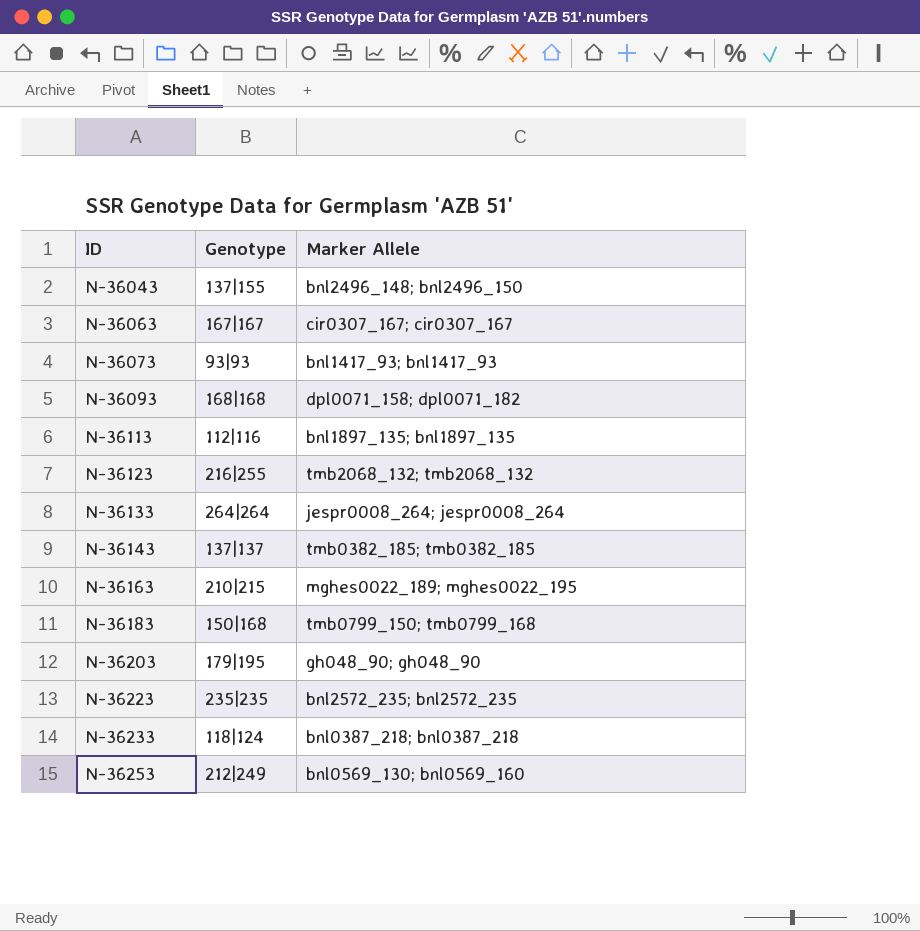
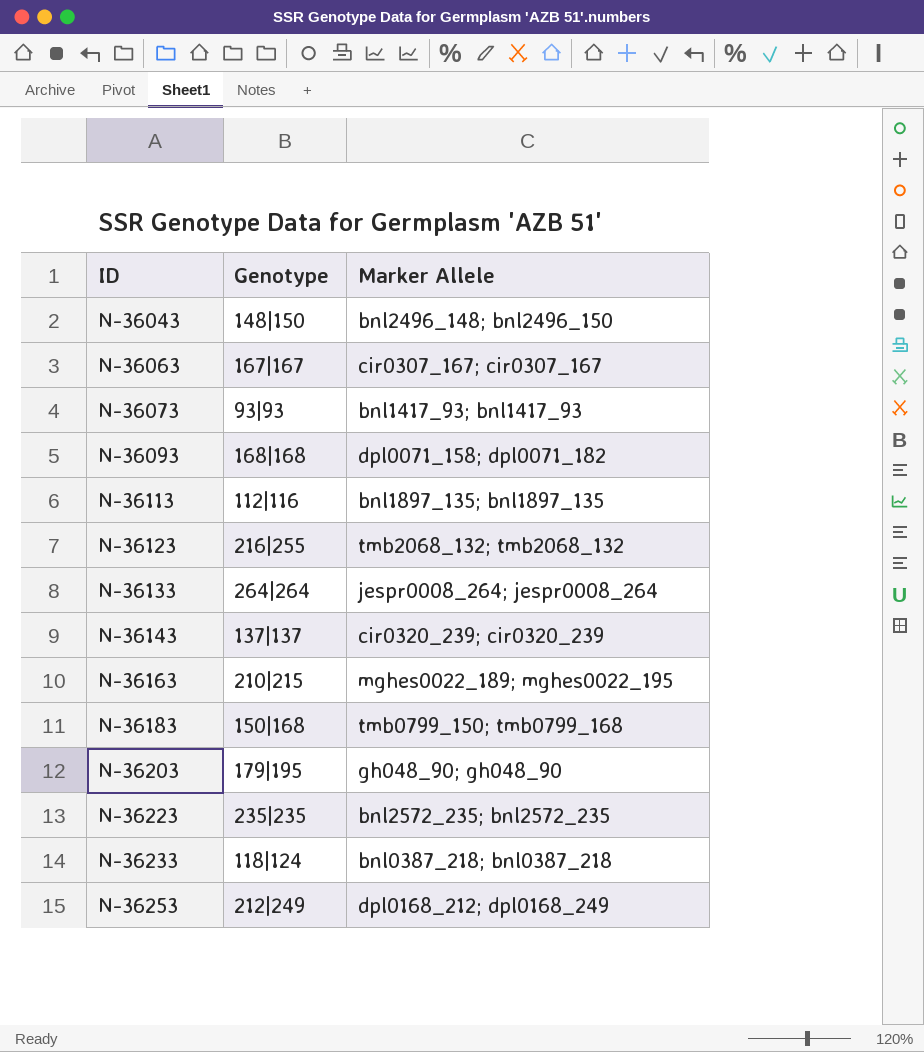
N-36043 | Genotype: 137|155 -> 148|150
N-36143 | Marker Allele: tmb0382_185; tmb0382_185 -> cir0320_239; cir0320_239
N-36253 | Marker Allele: bnl0569_130; bnl0569_160 -> dpl0168_212; dpl0168_249

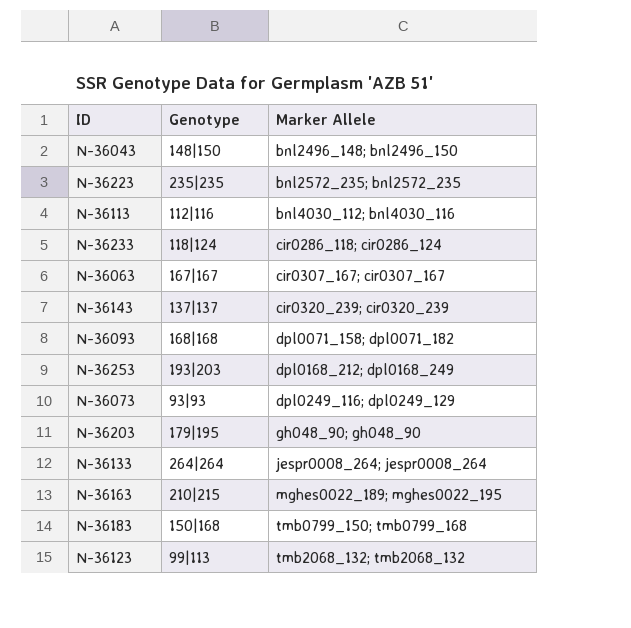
row order: ID ascending -> Marker Allele ascending
N-36113 | Marker Allele: bnl1897_135; bnl1897_135 -> bnl4030_112; bnl4030_116
N-36233 | Marker Allele: bnl0387_218; bnl0387_218 -> cir0286_118; cir0286_124
N-36253 | Genotype: 212|249 -> 193|203
N-36073 | Marker Allele: bnl1417_93; bnl1417_93 -> dpl0249_116; dpl0249_129
N-36123 | Genotype: 216|255 -> 99|113

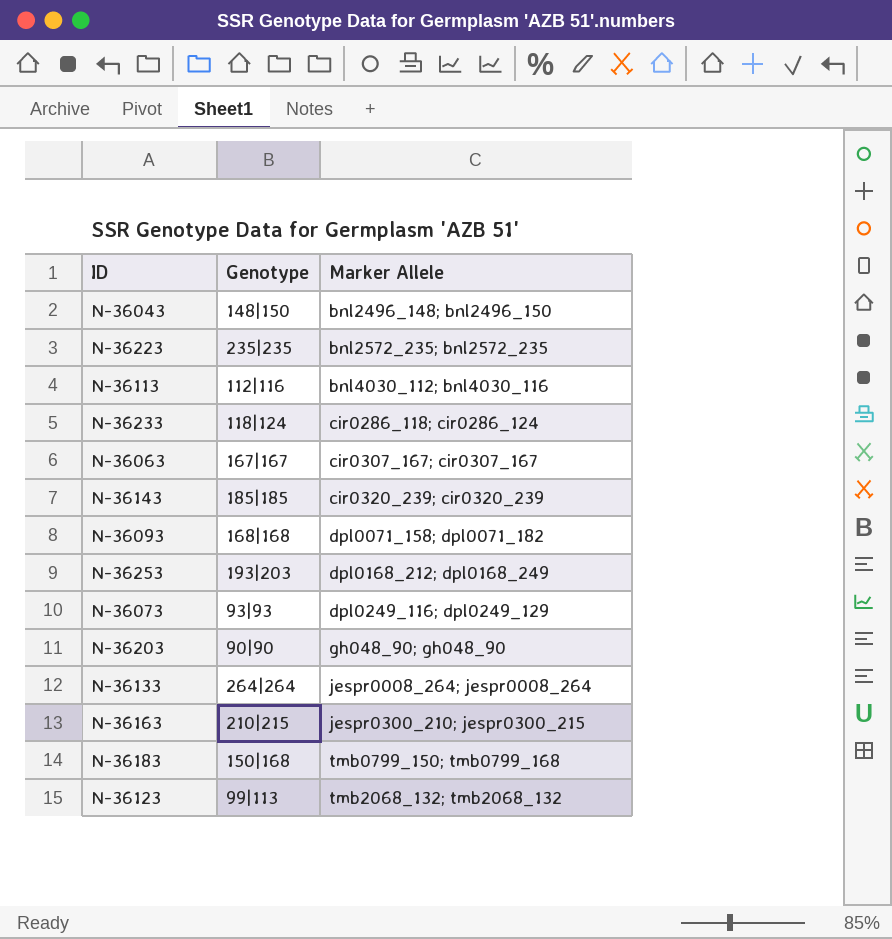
N-36143 | Genotype: 137|137 -> 185|185
N-36203 | Genotype: 179|195 -> 90|90
N-36163 | Marker Allele: mghes0022_189; mghes0022_195 -> jespr0300_210; jespr0300_215

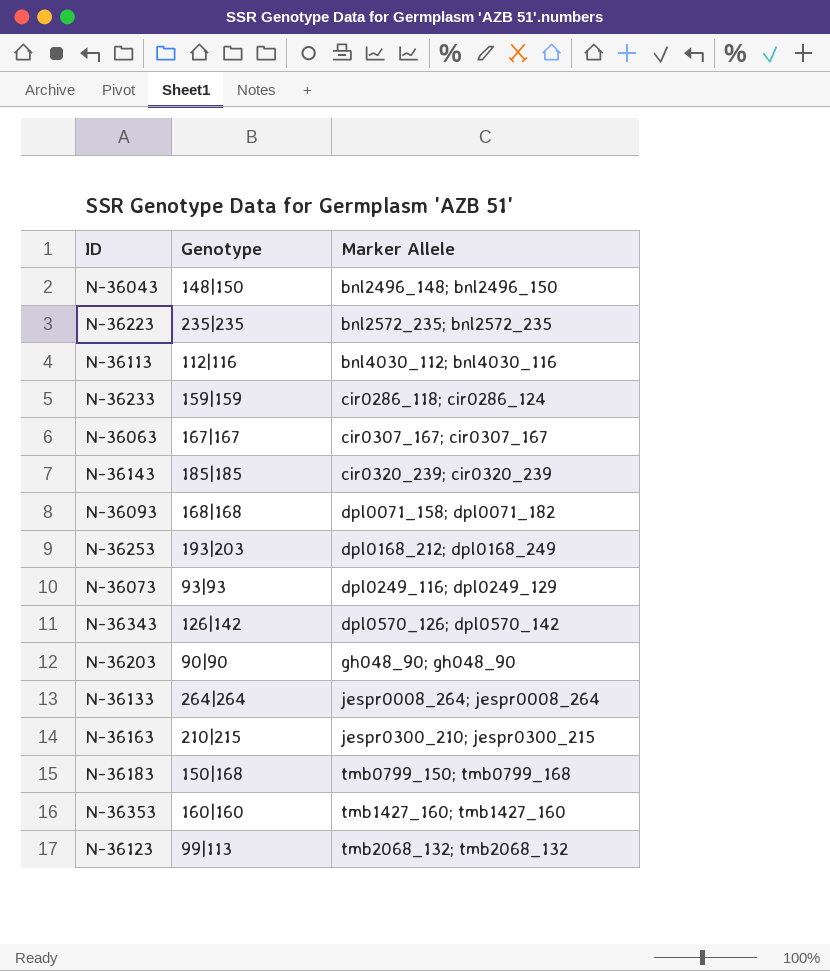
N-36233 | Genotype: 118|124 -> 159|159
row N-36343: none -> 126|142 | dpl0570_126; dpl0570_142
row N-36353: none -> 160|160 | tmb1427_160; tmb1427_160

